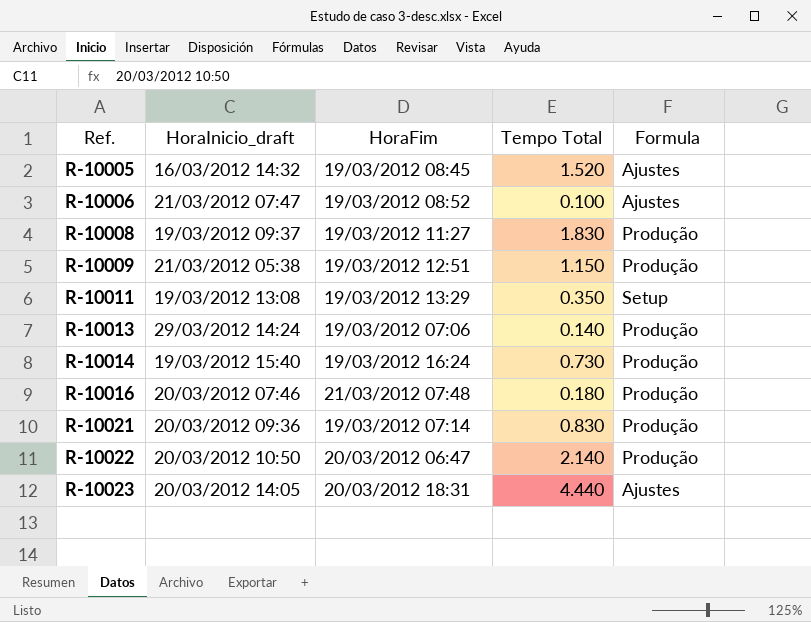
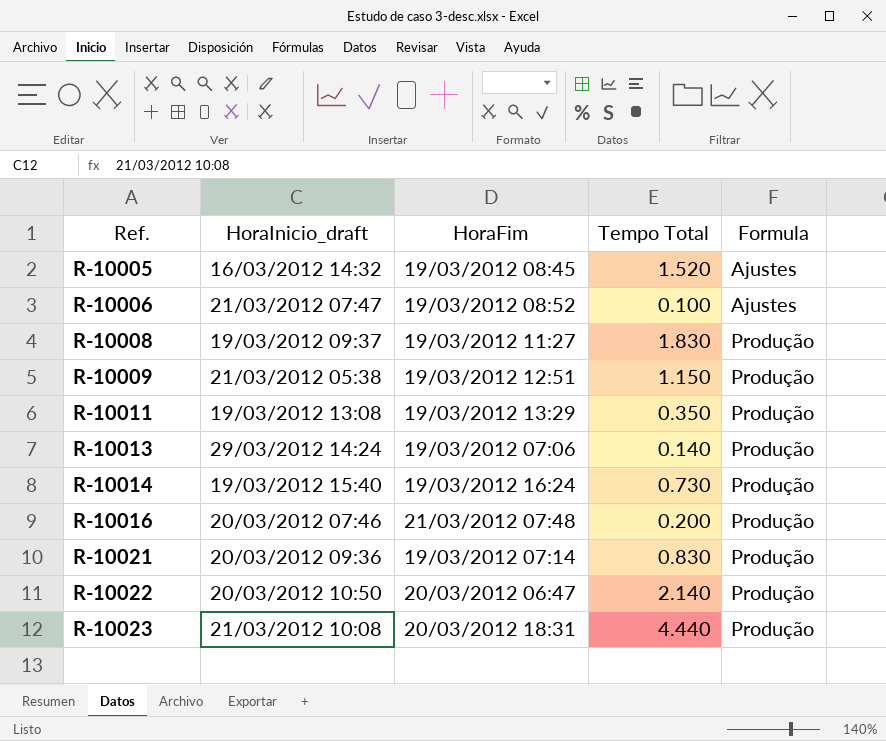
R-10011 | Formula: Setup -> Produção
R-10016 | Tempo Total: 0.180 -> 0.200
R-10023 | HoraInicio_draft: 20/03/2012 14:05 -> 21/03/2012 10:08
R-10023 | Formula: Ajustes -> Produção

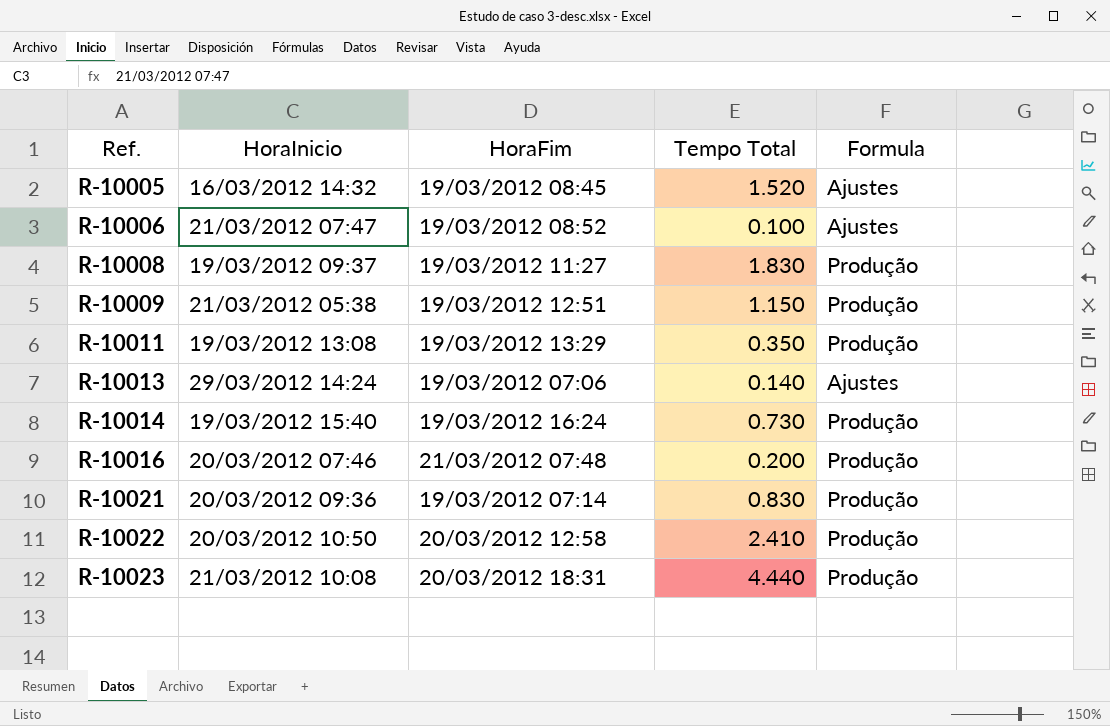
column name: HoraInicio_draft -> HoraInicio
R-10013 | Formula: Produção -> Ajustes
R-10022 | HoraFim: 20/03/2012 06:47 -> 20/03/2012 12:58
R-10022 | Tempo Total: 2.140 -> 2.410

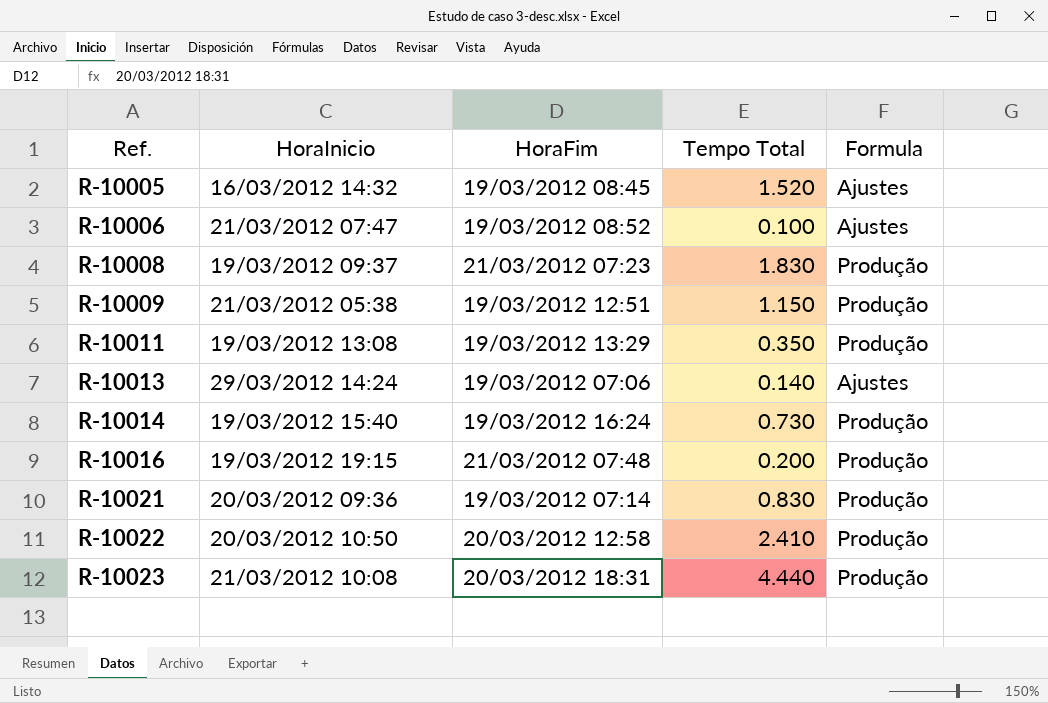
R-10008 | HoraFim: 19/03/2012 11:27 -> 21/03/2012 07:23
R-10016 | HoraInicio: 20/03/2012 07:46 -> 19/03/2012 19:15

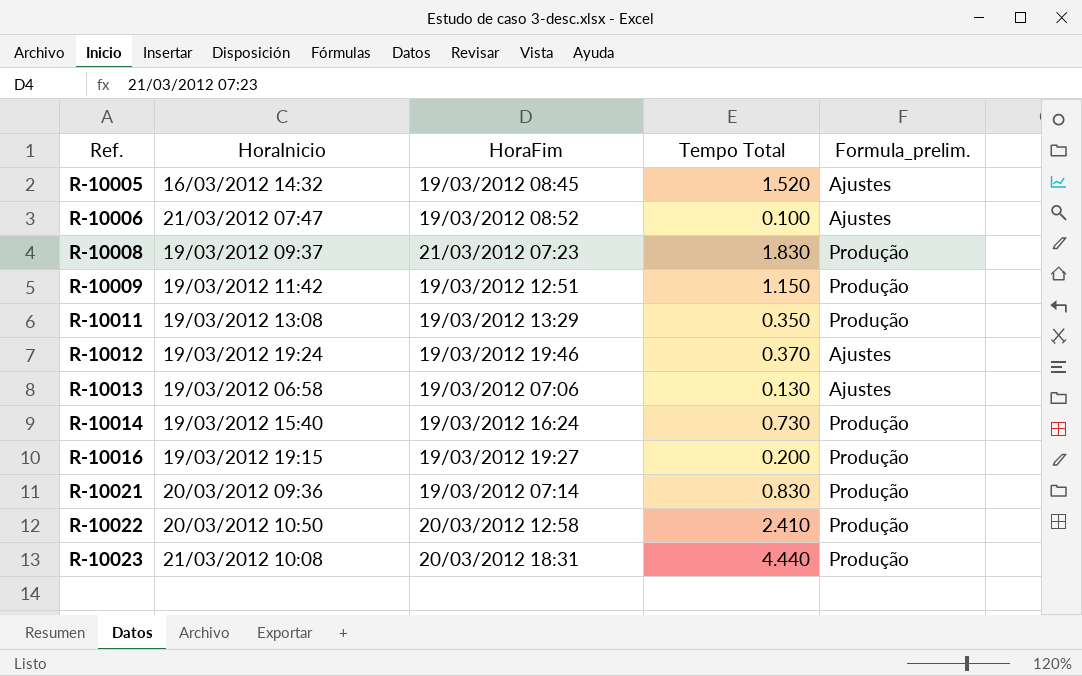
column name: Formula -> Formula_prelim.
R-10009 | HoraInicio: 21/03/2012 05:38 -> 19/03/2012 11:42
row R-10012: none -> 19/03/2012 19:24 | 19/03/2012 19:46 | 0.370 | Ajustes
R-10013 | HoraInicio: 29/03/2012 14:24 -> 19/03/2012 06:58
R-10013 | Tempo Total: 0.140 -> 0.130
R-10016 | HoraFim: 21/03/2012 07:48 -> 19/03/2012 19:27

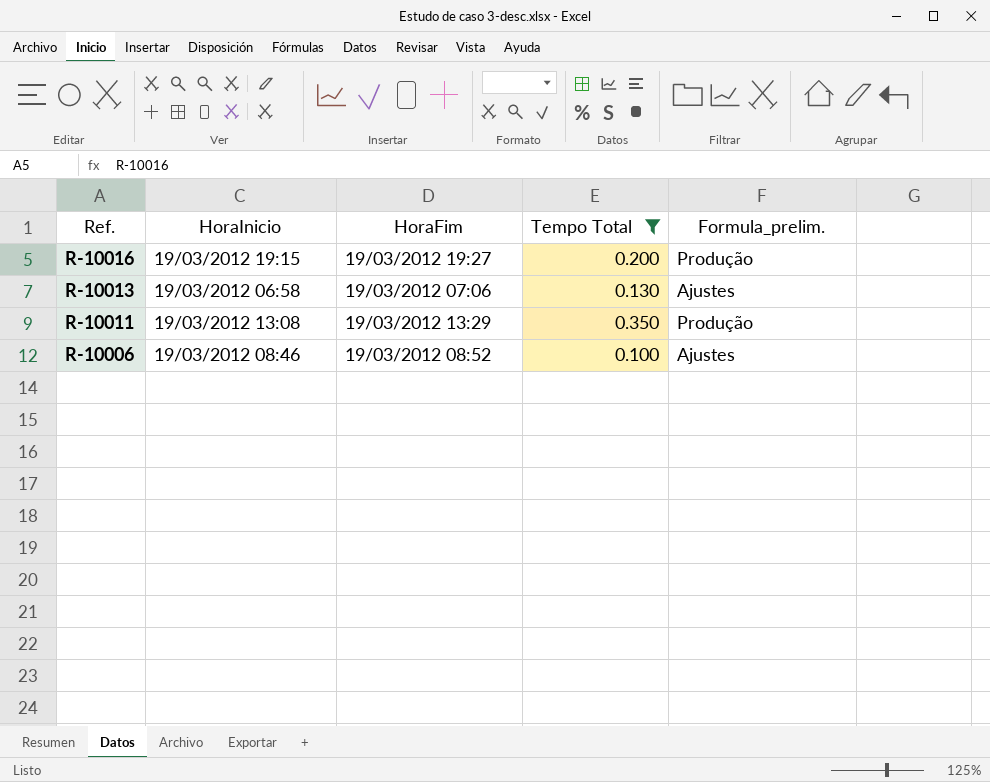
filter: none -> Tempo Total <= 0.350
row order: Ref. ascending -> Ref. descending
R-10006 | HoraInicio: 21/03/2012 07:47 -> 19/03/2012 08:46

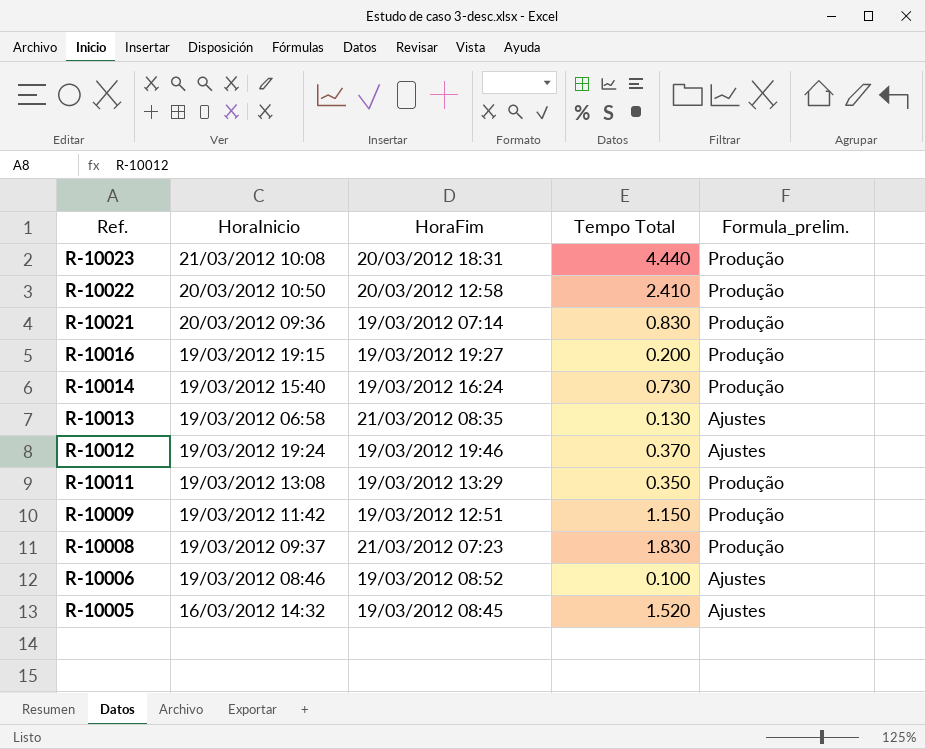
filter: Tempo Total <= 0.350 -> none
R-10013 | HoraFim: 19/03/2012 07:06 -> 21/03/2012 08:35

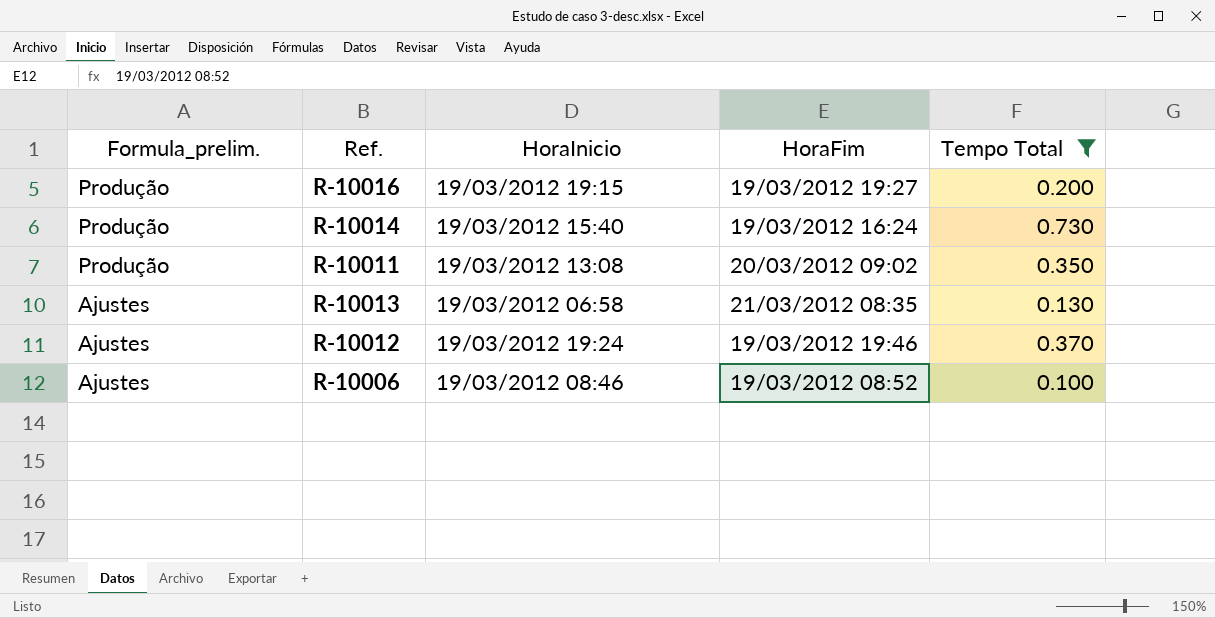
filter: none -> Tempo Total <= 0.730
row order: Ref. descending -> Formula_prelim. descending
column Formula_prelim. | position: 5 -> 1
R-10011 | HoraFim: 19/03/2012 13:29 -> 20/03/2012 09:02

